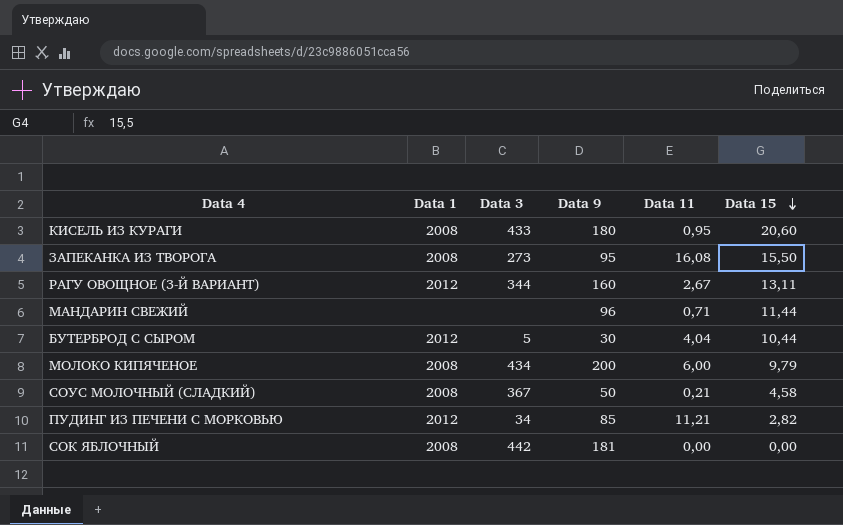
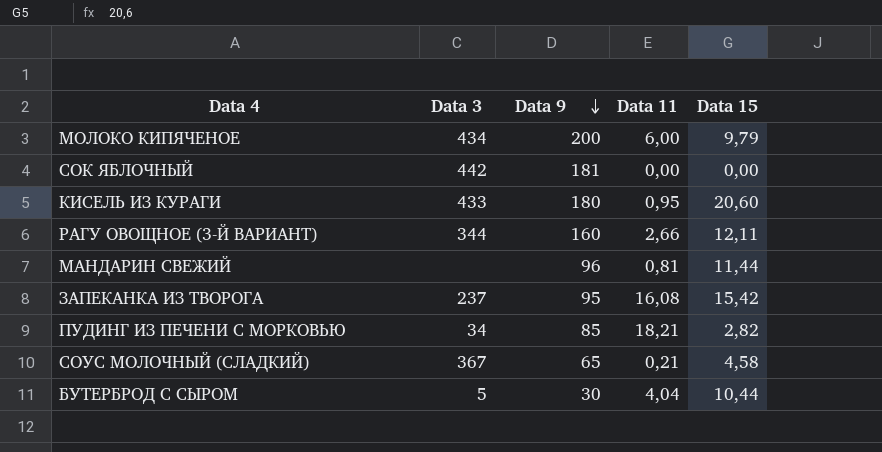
row order: Data 15 descending -> Data 9 descending
column Data 1 | position: 2 -> none
РАГУ ОВОЩНОЕ (3-Й ВАРИАНТ) | Data 11: 2,67 -> 2,66
РАГУ ОВОЩНОЕ (3-Й ВАРИАНТ) | Data 15: 13,11 -> 12,11
МАНДАРИН СВЕЖИЙ | Data 11: 0,71 -> 0,81
ЗАПЕКАНКА ИЗ ТВОРОГА | Data 3: 273 -> 237
ЗАПЕКАНКА ИЗ ТВОРОГА | Data 15: 15,50 -> 15,42
ПУДИНГ ИЗ ПЕЧЕНИ С МОРКОВЬЮ | Data 11: 11,21 -> 18,21
СОУС МОЛОЧНЫЙ (СЛАДКИЙ) | Data 9: 50 -> 65

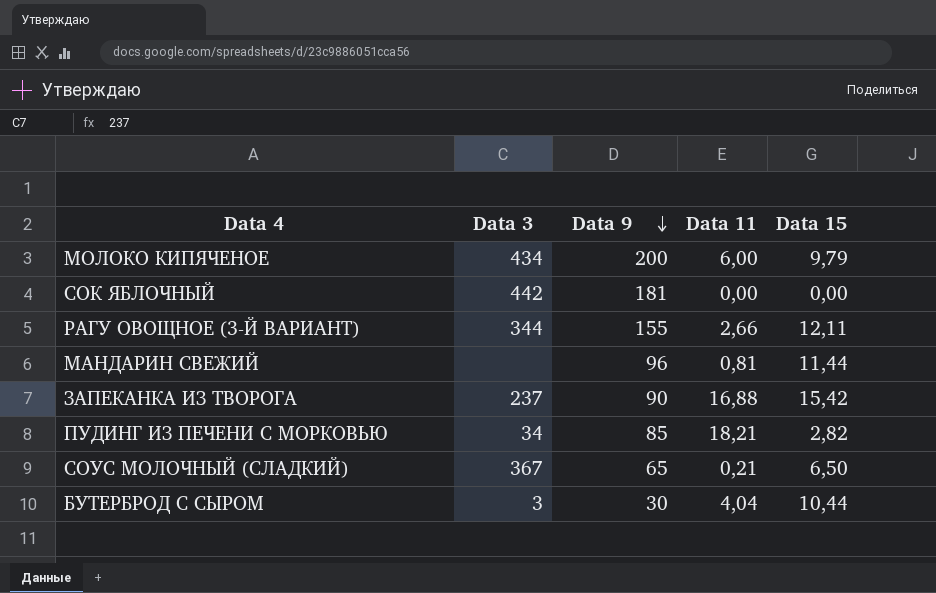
row КИСЕЛЬ ИЗ КУРАГИ: 433 | 180 | 0,95 | 20,60 -> none
РАГУ ОВОЩНОЕ (3-Й ВАРИАНТ) | Data 9: 160 -> 155
ЗАПЕКАНКА ИЗ ТВОРОГА | Data 9: 95 -> 90
ЗАПЕКАНКА ИЗ ТВОРОГА | Data 11: 16,08 -> 16,88
СОУС МОЛОЧНЫЙ (СЛАДКИЙ) | Data 15: 4,58 -> 6,50
БУТЕРБРОД С СЫРОМ | Data 3: 5 -> 3

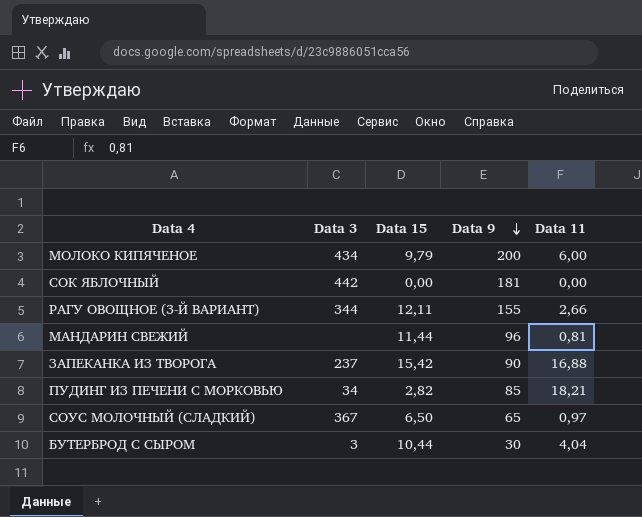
column Data 15 | position: 5 -> 3
СОУС МОЛОЧНЫЙ (СЛАДКИЙ) | Data 11: 0,21 -> 0,97

